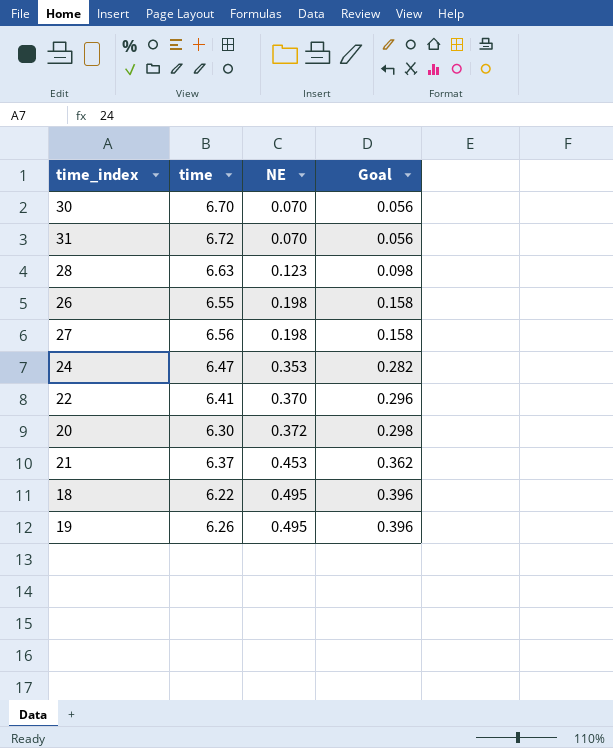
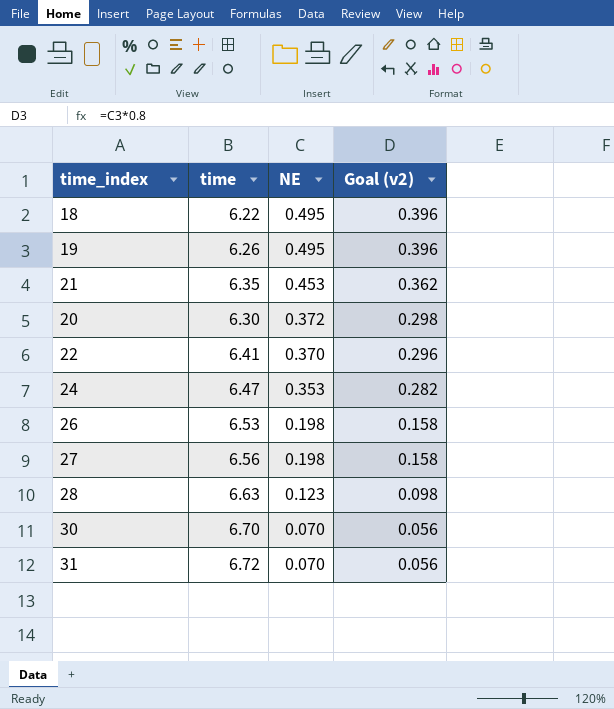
row order: NE ascending -> NE descending
column name: Goal -> Goal (v2)
21 | time: 6.37 -> 6.35
26 | time: 6.55 -> 6.53

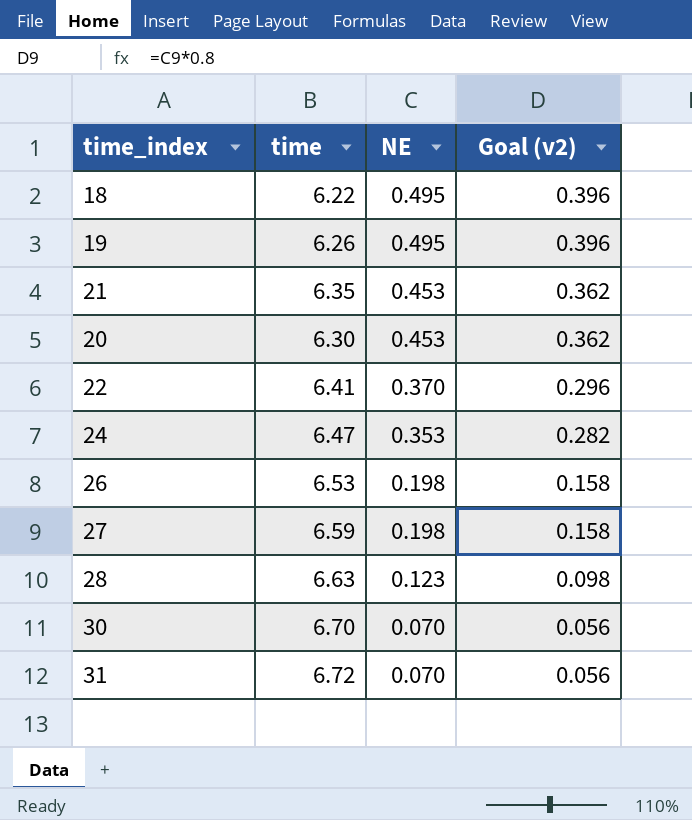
20 | NE: 0.372 -> 0.453
20 | Goal (v2): 0.298 -> 0.362
27 | time: 6.56 -> 6.59

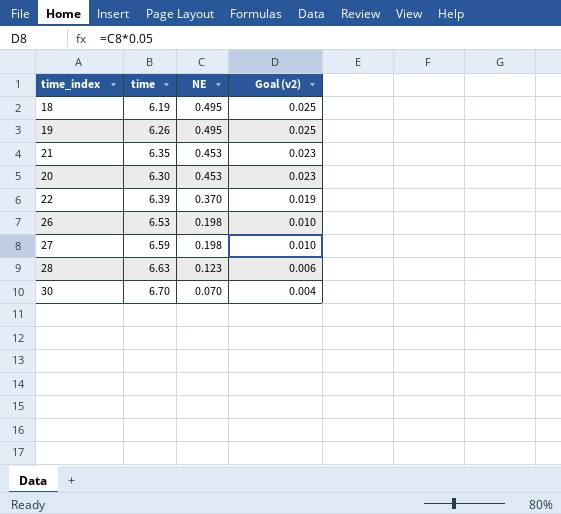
column Goal (v2) | formula: [NE] * 0.8 -> [NE] * 0.05
row 24: 6.47 | 0.353 | 0.282 -> none
row 31: 6.72 | 0.070 | 0.056 -> none
18 | time: 6.22 -> 6.19
22 | time: 6.41 -> 6.39

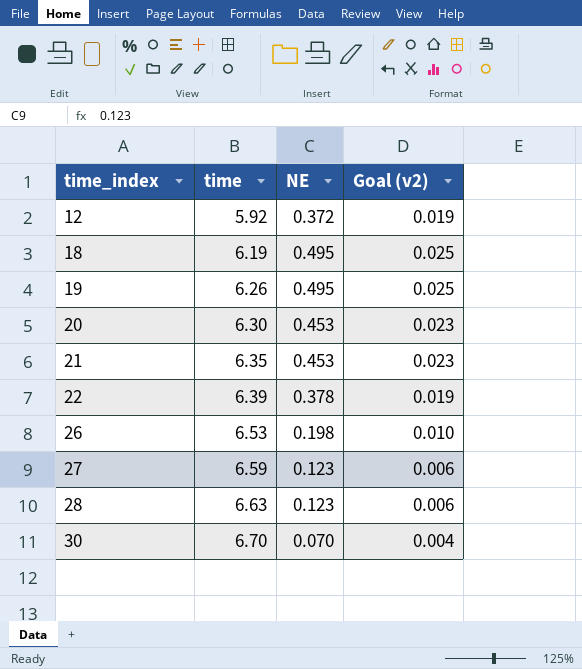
row order: NE descending -> time_index ascending
row 12: none -> 5.92 | 0.372 | 0.019
22 | NE: 0.370 -> 0.378
27 | NE: 0.198 -> 0.123
27 | Goal (v2): 0.010 -> 0.006

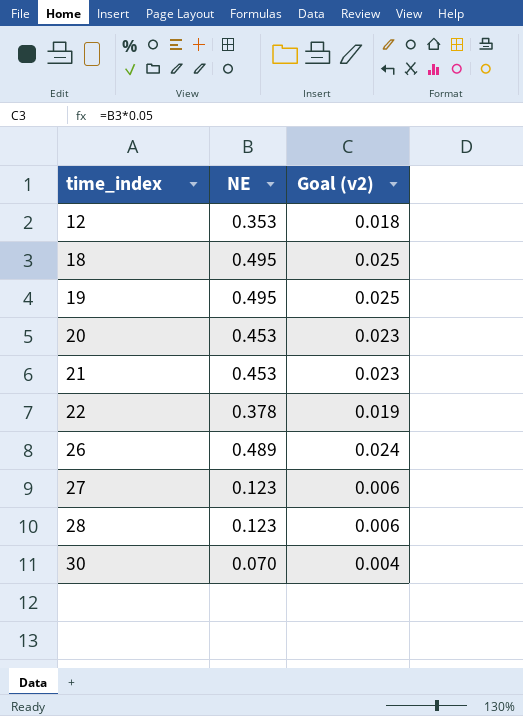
column time | position: 2 -> none
12 | NE: 0.372 -> 0.353
12 | Goal (v2): 0.019 -> 0.018
26 | NE: 0.198 -> 0.489
26 | Goal (v2): 0.010 -> 0.024

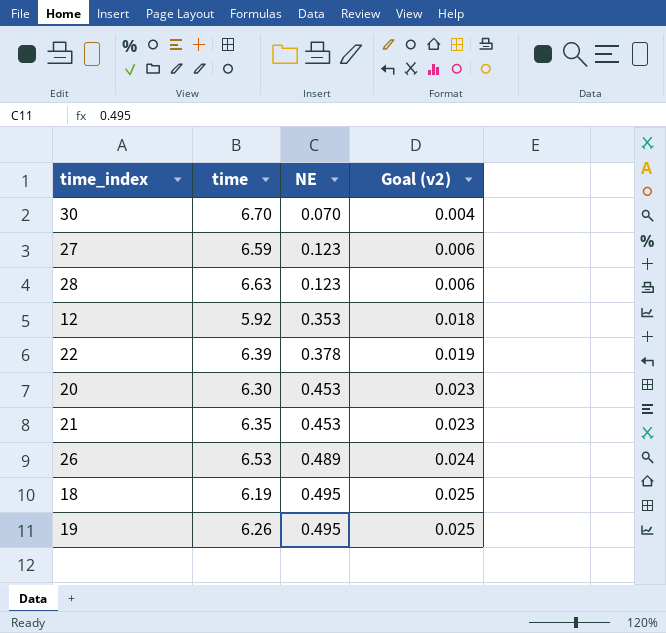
row order: time_index ascending -> NE ascending
column time | position: none -> 2

